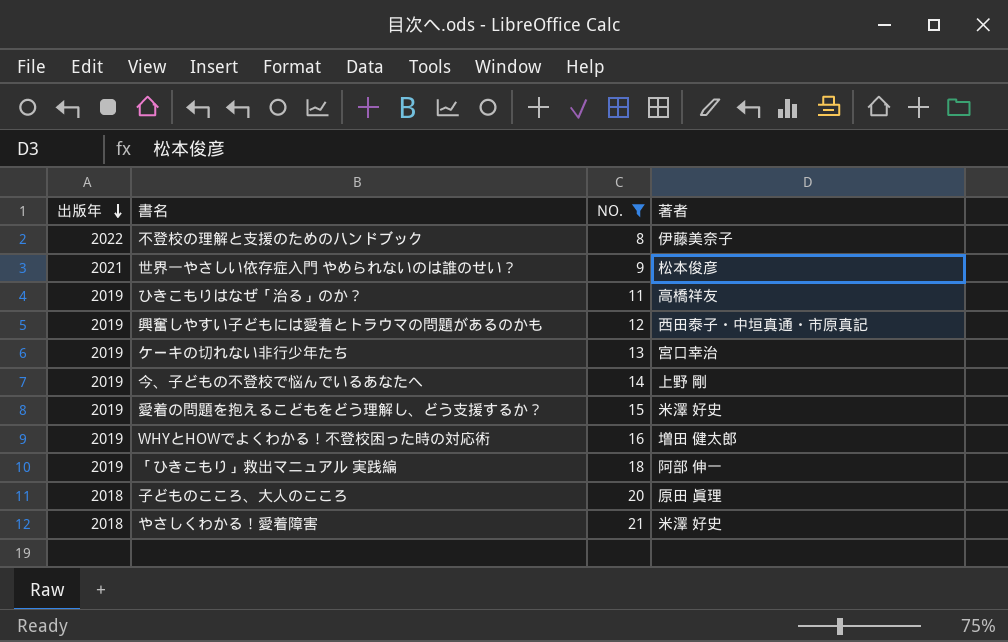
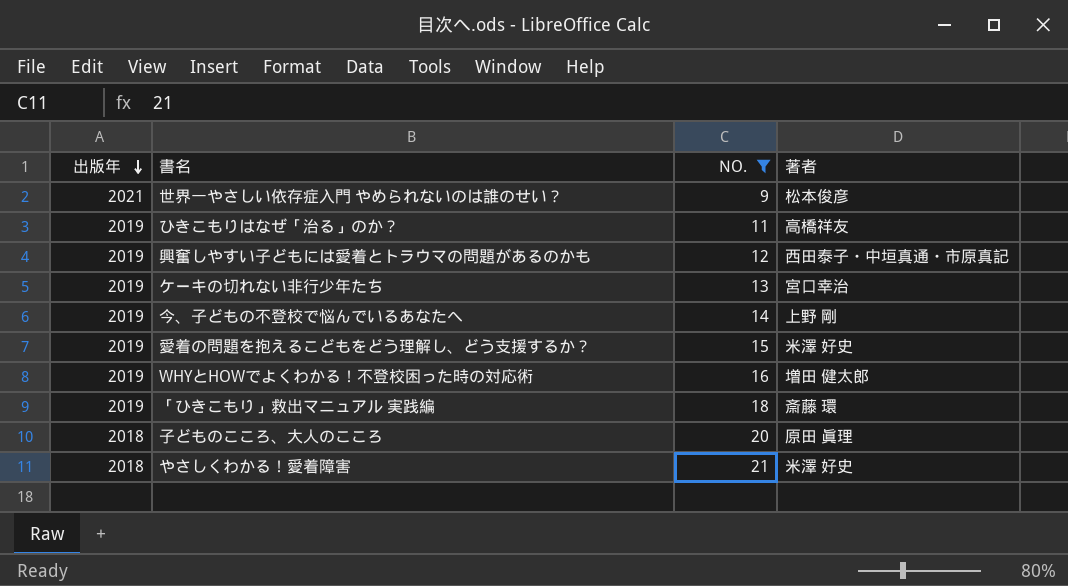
row 不登校の理解と支援のためのハンドブック: 2022 | 8 | 伊藤美奈子 -> none
「ひきこもり」救出マニュアル 実践編 | 著者: 阿部 伸一 -> 斎藤 環

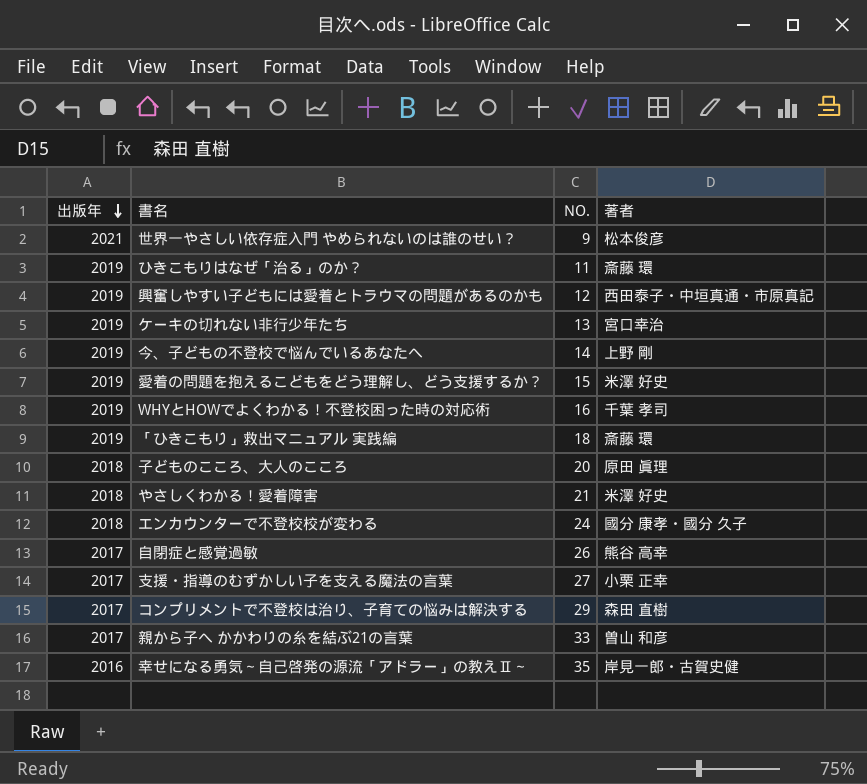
filter: NO. <= 21 -> none
ひきこもりはなぜ「治る」のか？ | 著者: 高橋祥友 -> 斎藤 環
WHYとHOWでよくわかる！不登校困った時の対応術 | 著者: 増田 健太郎 -> 千葉 孝司

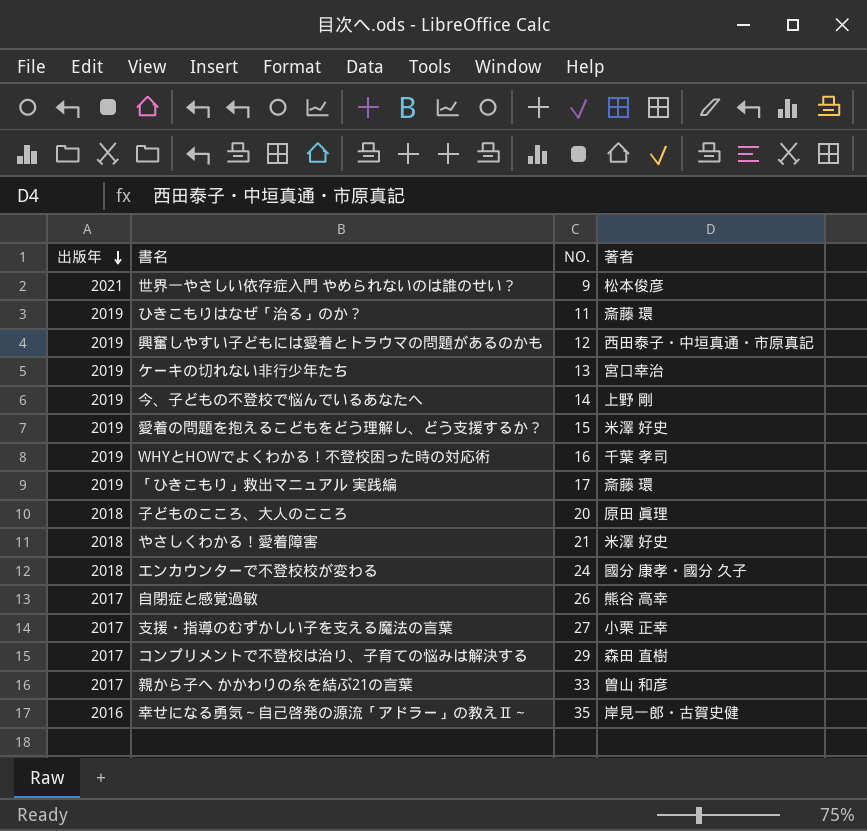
「ひきこもり」救出マニュアル 実践編 | NO.: 18 -> 17

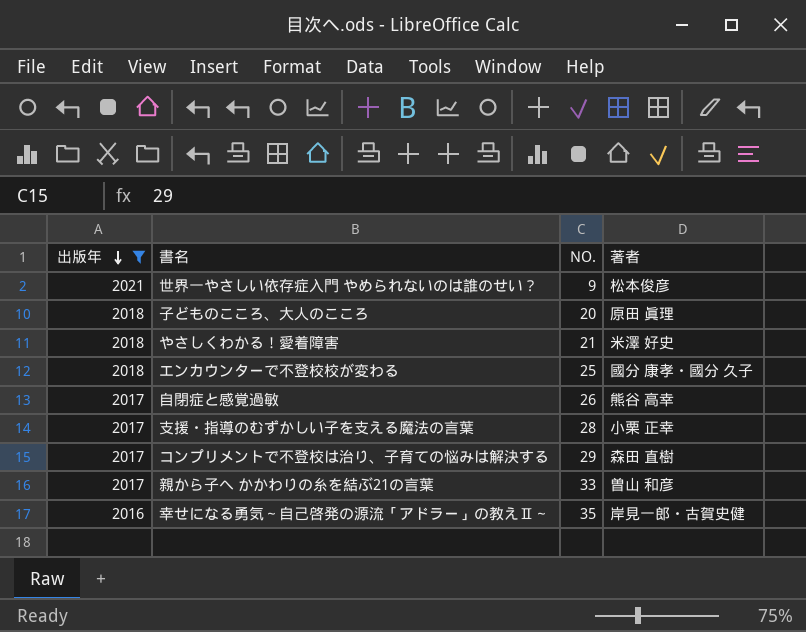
filter: none -> 出版年 != 2019
エンカウンターで不登校校が変わる | NO.: 24 -> 25
支援・指導のむずかしい子を支える魔法の言葉 | NO.: 27 -> 28

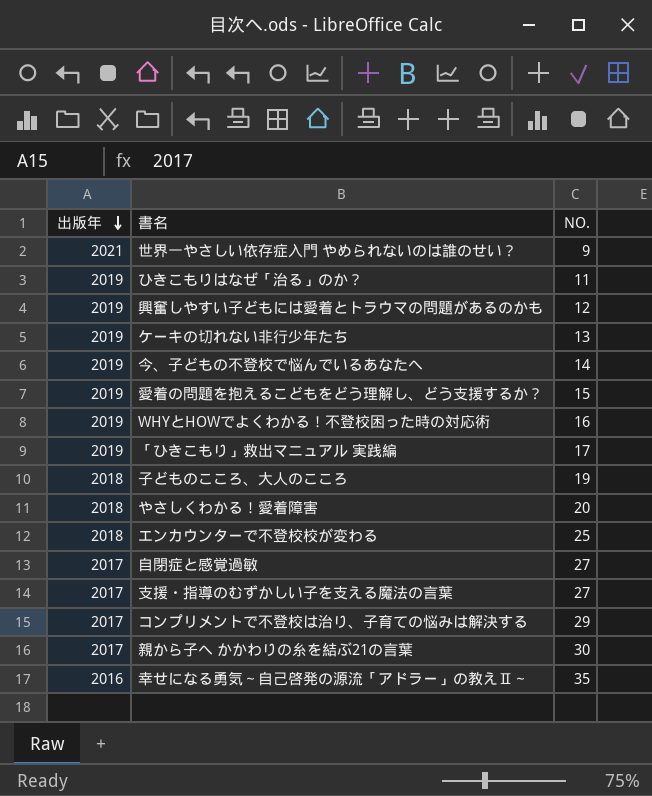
filter: 出版年 != 2019 -> none
column 著者 | position: 4 -> none
子どものこころ、大人のこころ | NO.: 20 -> 19
やさしくわかる！愛着障害 | NO.: 21 -> 20
自閉症と感覚過敏 | NO.: 26 -> 27
支援・指導のむずかしい子を支える魔法の言葉 | NO.: 28 -> 27
親から子へ かかわりの糸を結ぶ21の言葉 | NO.: 33 -> 30

